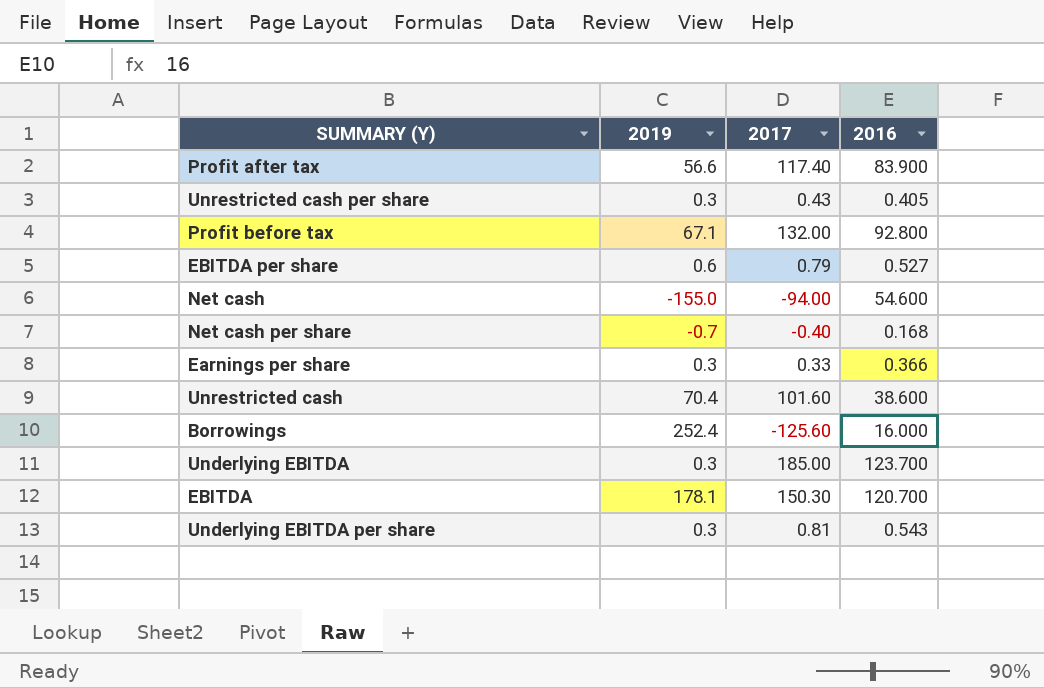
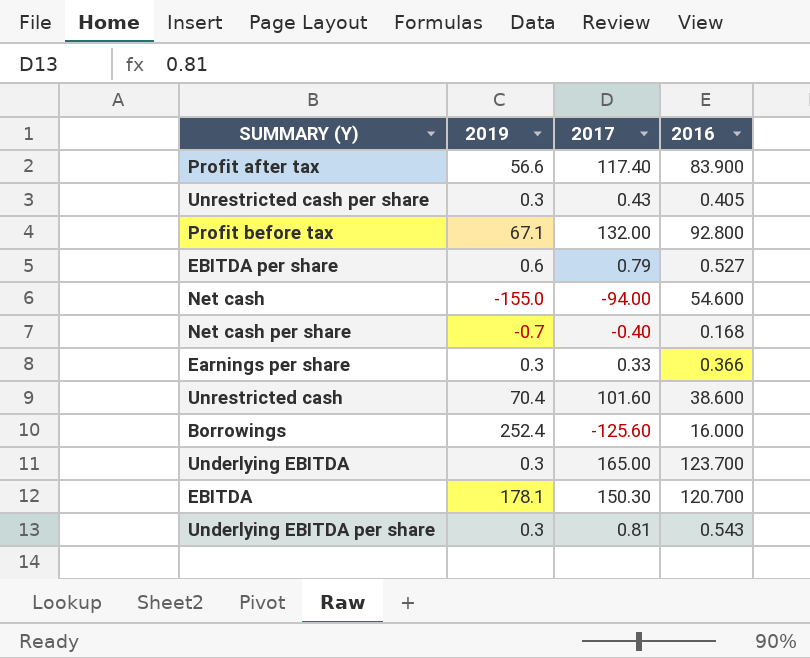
Underlying EBITDA | 2017: 185.00 -> 165.00

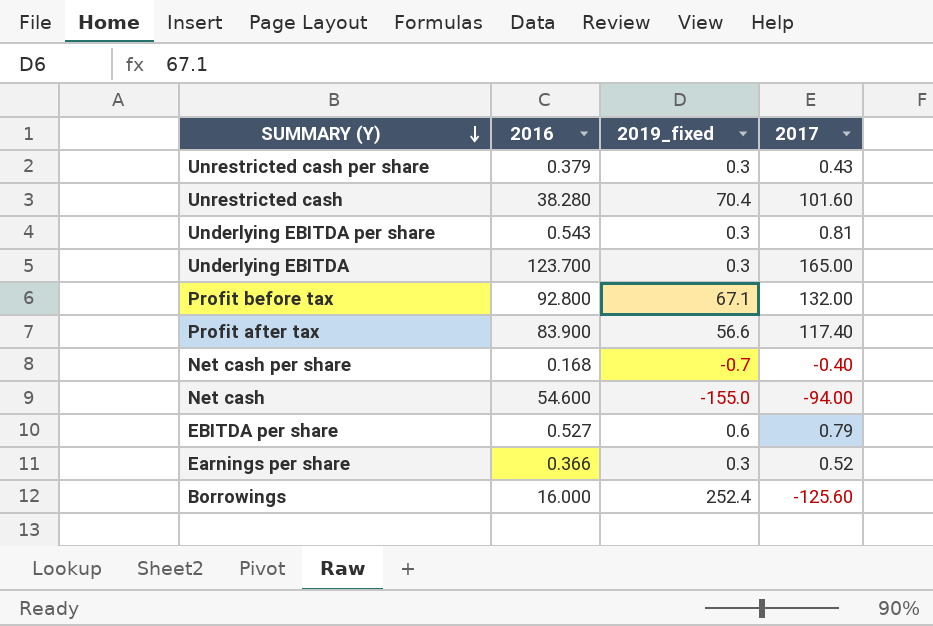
row order: none -> SUMMARY (Y) descending
column 2016 | position: 4 -> 2
column name: 2019 -> 2019_fixed
row EBITDA: 178.1 | 150.30 | 120.700 -> none
Unrestricted cash per share | 2016: 0.405 -> 0.379
Unrestricted cash | 2016: 38.600 -> 38.280
Earnings per share | 2017: 0.33 -> 0.52

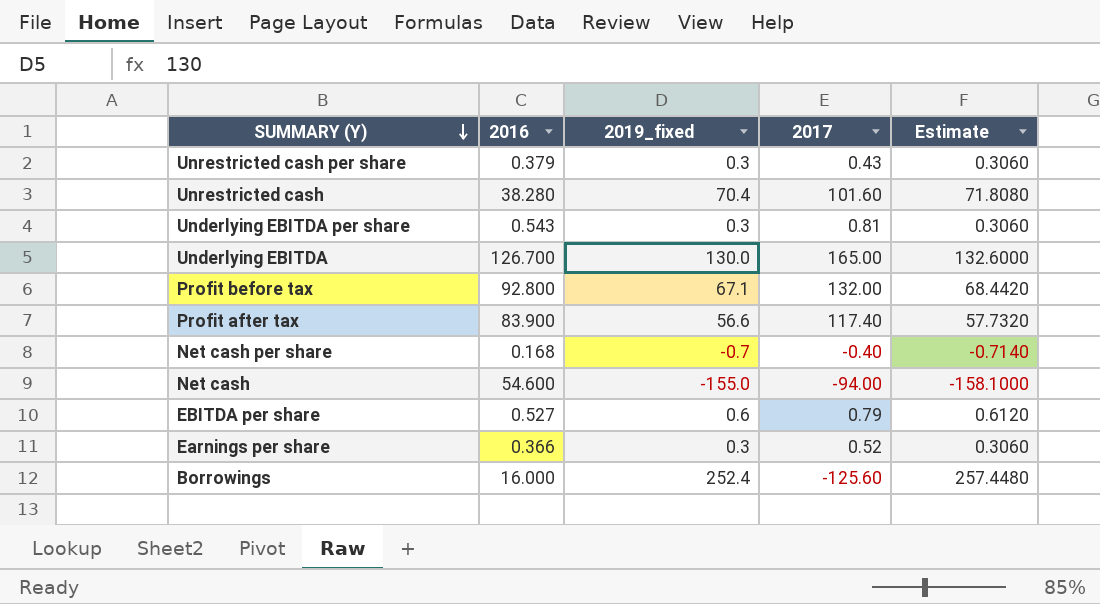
column Estimate | formula: none -> [2019_fixed] * 1.02
Underlying EBITDA | 2016: 123.700 -> 126.700
Underlying EBITDA | 2019_fixed: 0.3 -> 130.0

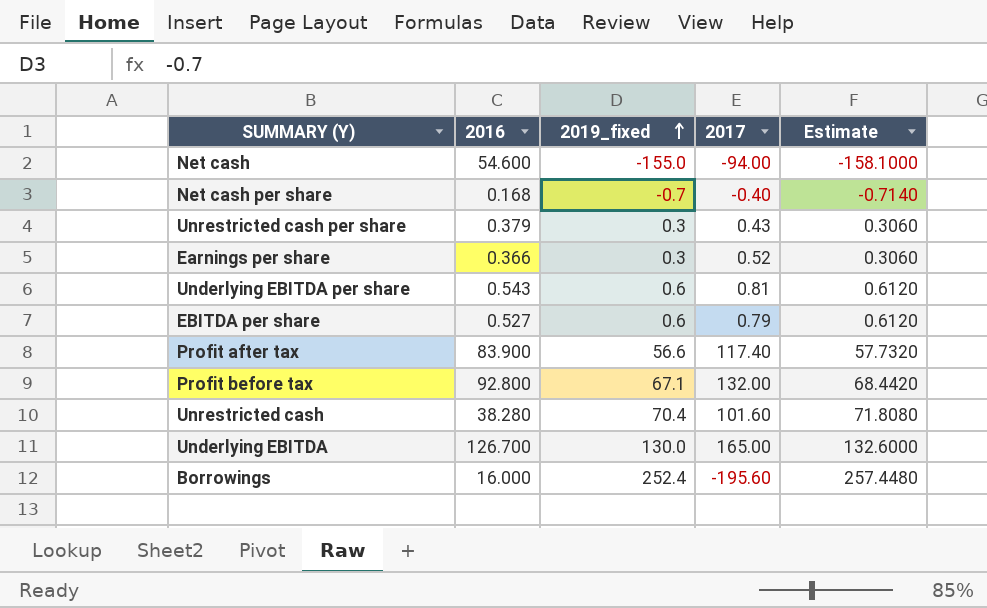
row order: SUMMARY (Y) descending -> 2019_fixed ascending
Underlying EBITDA per share | 2019_fixed: 0.3 -> 0.6
Underlying EBITDA per share | Estimate: 0.3060 -> 0.6120
Borrowings | 2017: -125.60 -> -195.60

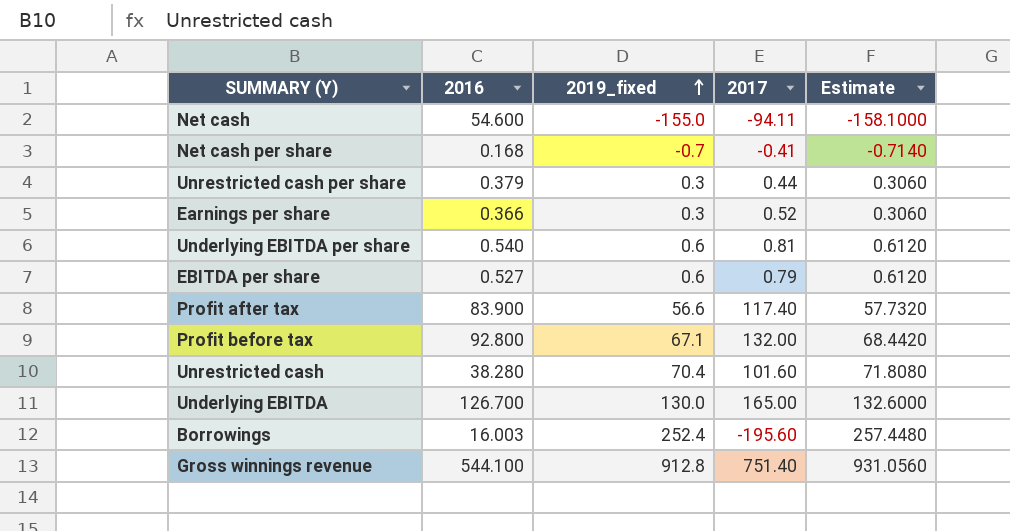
Net cash | 2017: -94.00 -> -94.11
Net cash per share | 2017: -0.40 -> -0.41
Unrestricted cash per share | 2017: 0.43 -> 0.44
Underlying EBITDA per share | 2016: 0.543 -> 0.540
Borrowings | 2016: 16.000 -> 16.003
row Gross winnings revenue: none -> 544.100 | 912.8 | 751.40 | 931.0560

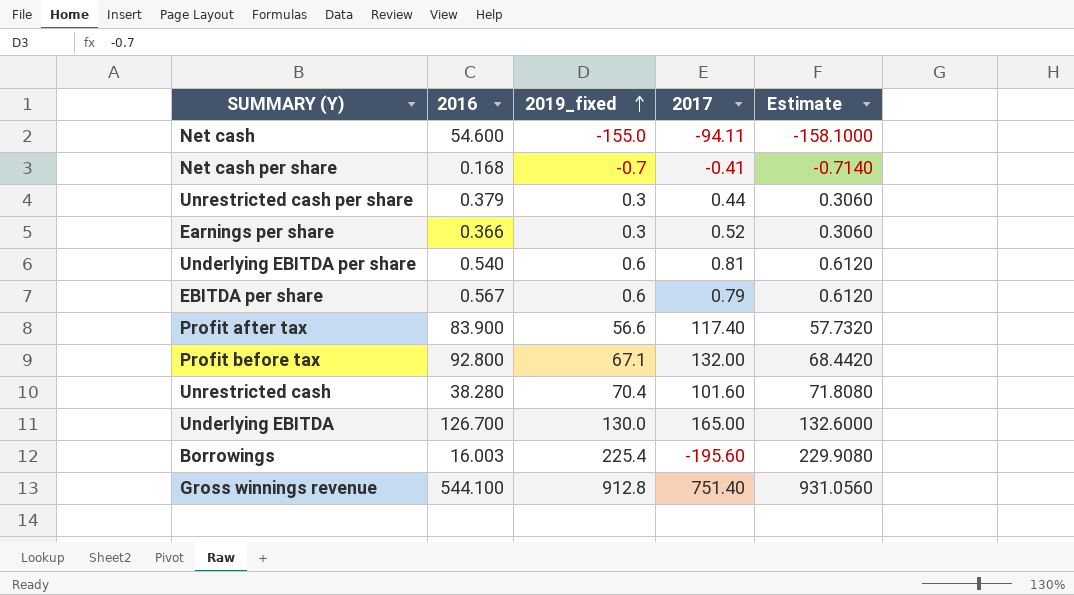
EBITDA per share | 2016: 0.527 -> 0.567
Borrowings | 2019_fixed: 252.4 -> 225.4
Borrowings | Estimate: 257.4480 -> 229.9080

